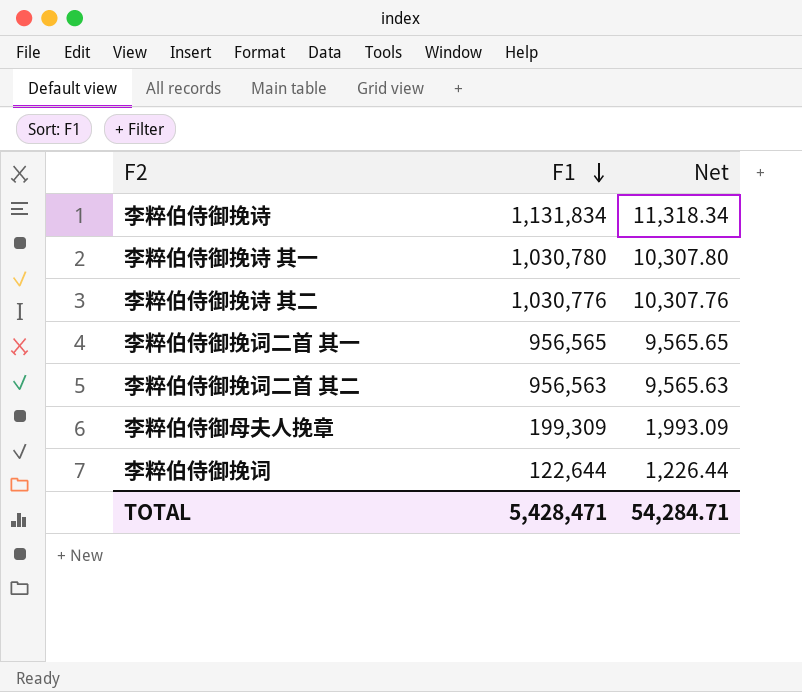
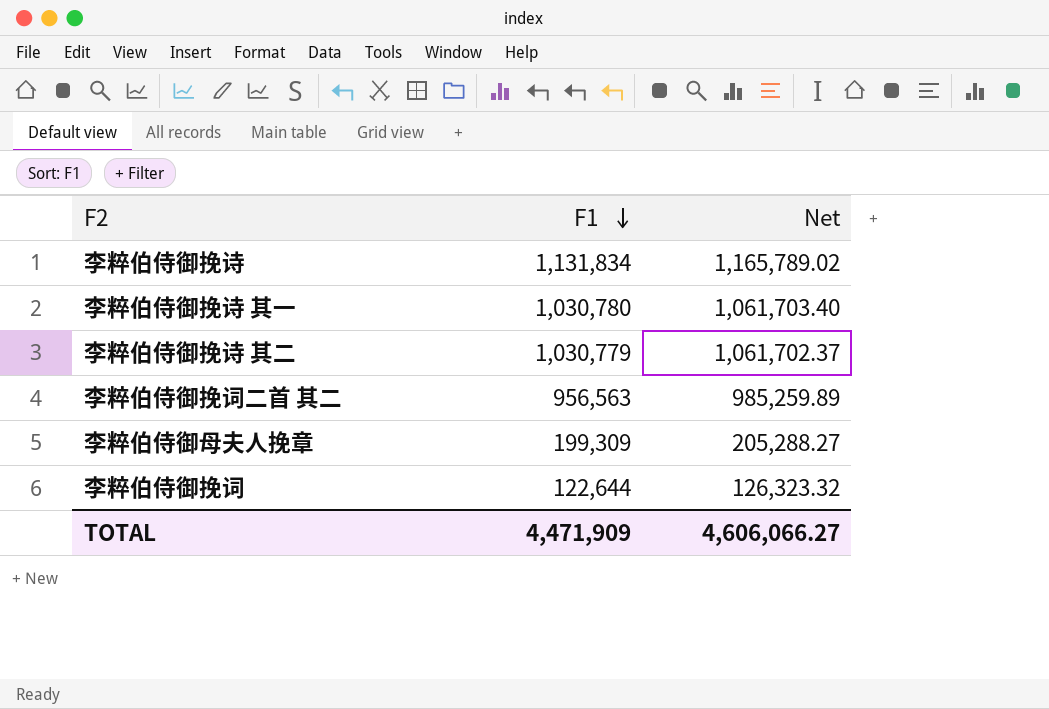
column Net | formula: [F1] * 0.01 -> [F1] * 1.03
row 李粹伯侍御挽词二首 其一: 956,565 | 9,565.65 -> none
李粹伯侍御挽诗 其二 | F1: 1,030,776 -> 1,030,779
TOTAL | F1: 5,428,471 -> 4,471,909
TOTAL | Net: 54,284.71 -> 4,606,066.27

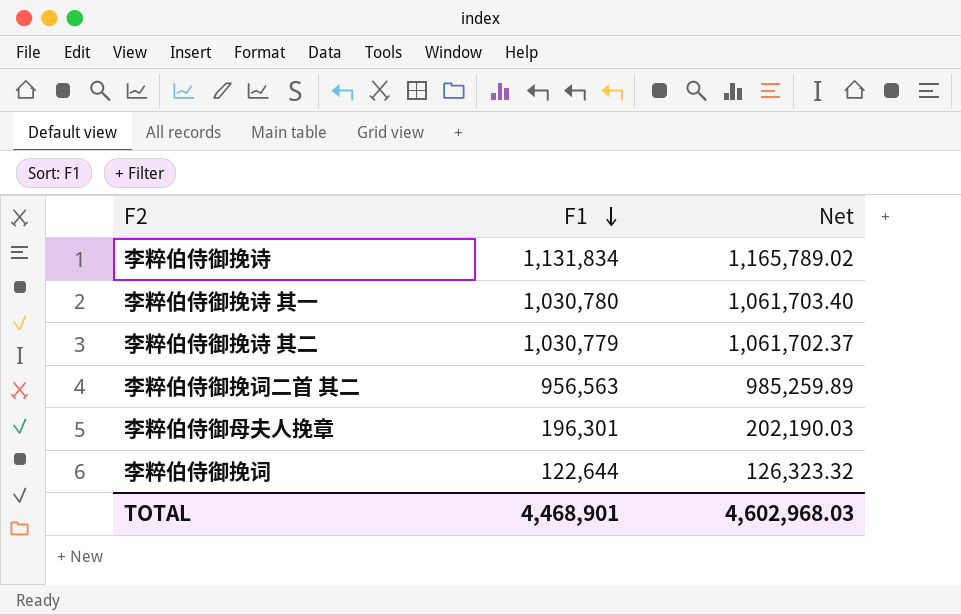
李粹伯侍御母夫人挽章 | F1: 199,309 -> 196,301
李粹伯侍御母夫人挽章 | Net: 205,288.27 -> 202,190.03
TOTAL | F1: 4,471,909 -> 4,468,901
TOTAL | Net: 4,606,066.27 -> 4,602,968.03

